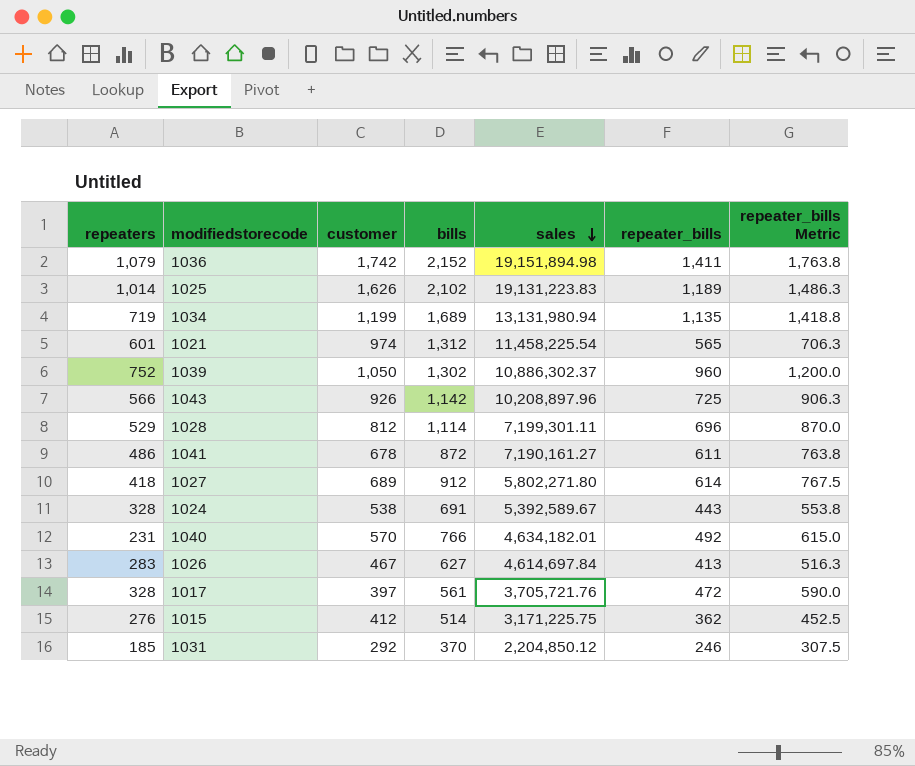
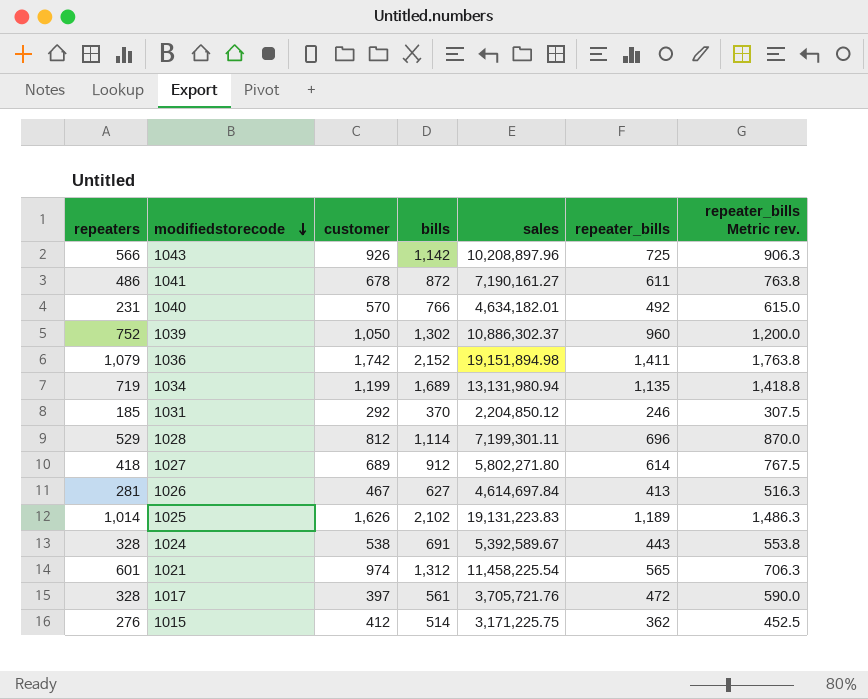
row order: sales descending -> modifiedstorecode descending
column name: repeater_bills Metric -> repeater_bills Metric rev.
1026 | repeaters: 283 -> 281

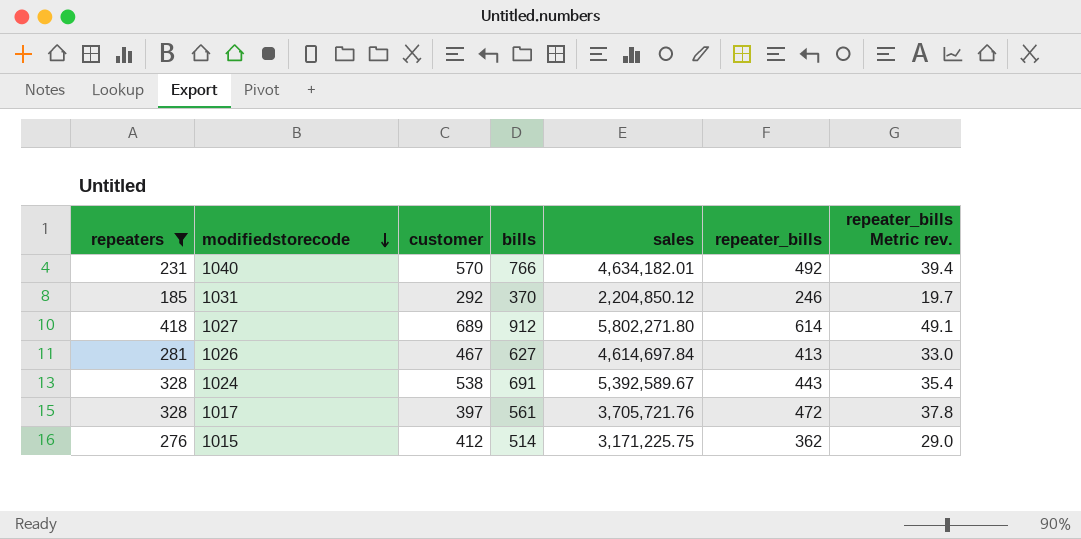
filter: none -> repeaters <= 418
column repeater_bills Metric rev. | formula: [repeater_bills] * 1.25 -> [repeater_bills] * 0.08

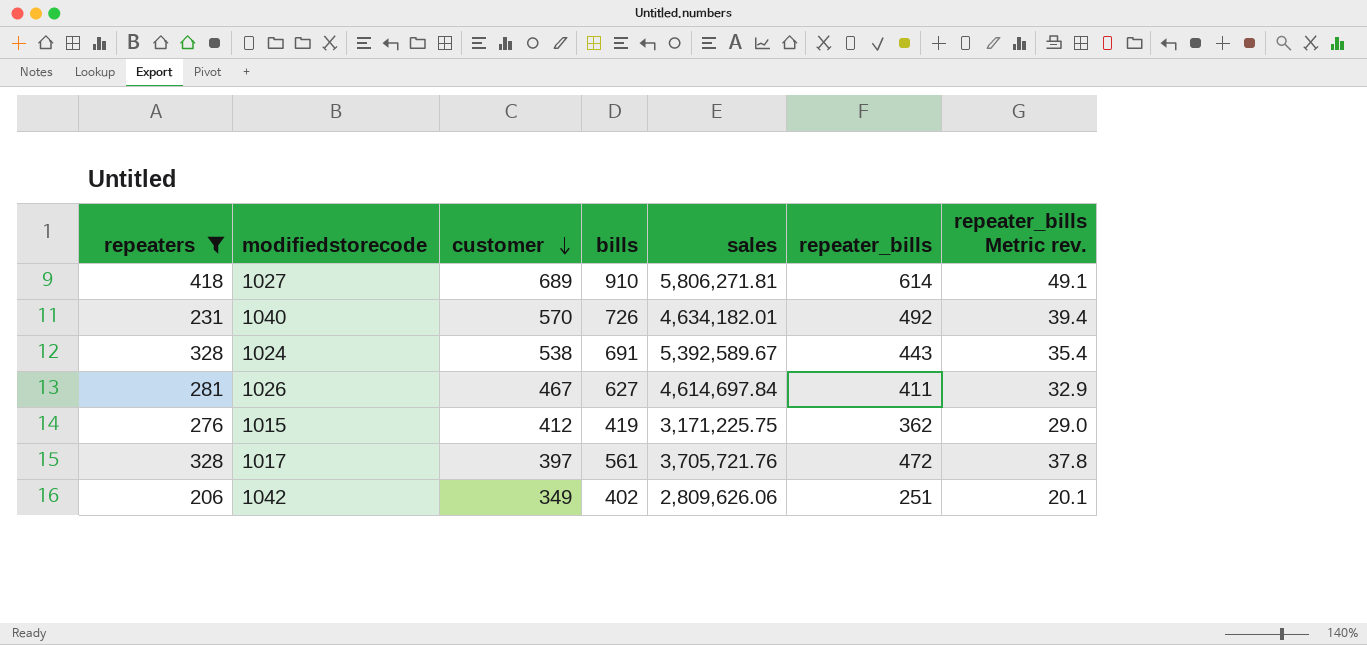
row order: modifiedstorecode descending -> customer descending
row 1031: 185 | 292 | 370 | 2,204,850.12 | 246 | 19.7 -> none
1027 | bills: 912 -> 910
1027 | sales: 5,802,271.80 -> 5,806,271.81
1040 | bills: 766 -> 726
1026 | repeater_bills: 413 -> 411
1026 | repeater_bills Metric rev.: 33.0 -> 32.9
1015 | bills: 514 -> 419
row 1042: none -> 206 | 349 | 402 | 2,809,626.06 | 251 | 20.1

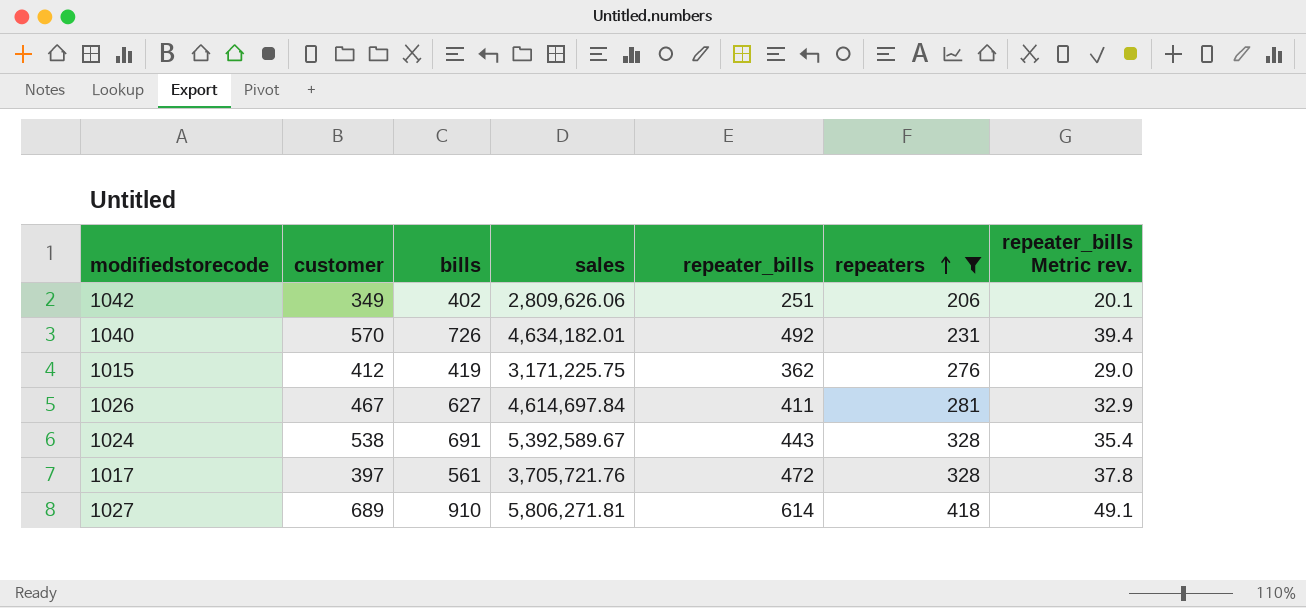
row order: customer descending -> repeaters ascending
column repeaters | position: 1 -> 6

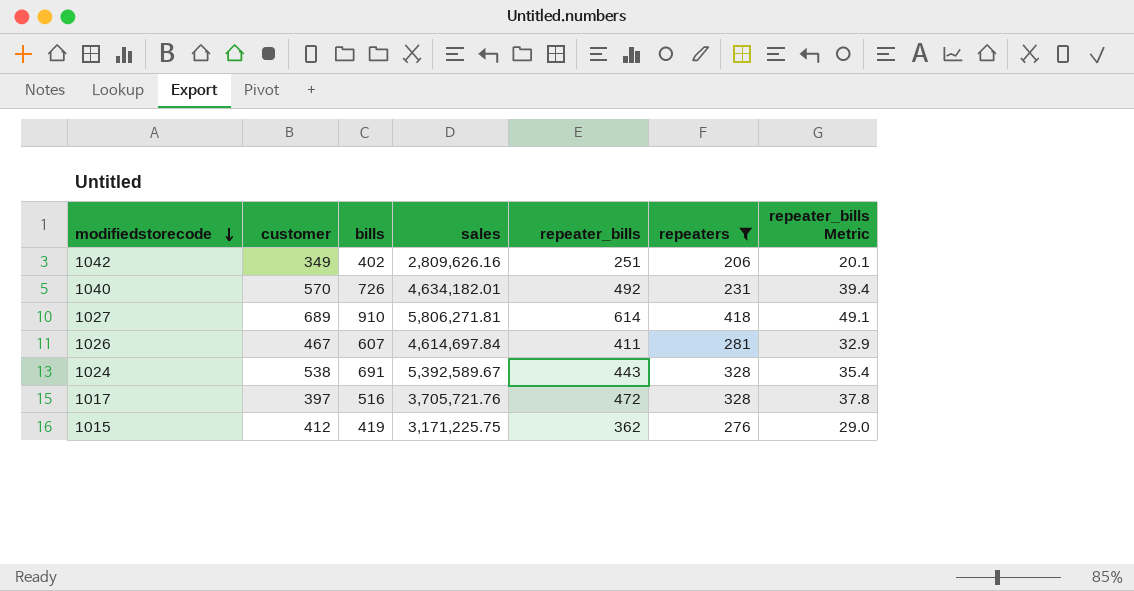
row order: repeaters ascending -> modifiedstorecode descending
column name: repeater_bills Metric rev. -> repeater_bills Metric
1042 | sales: 2,809,626.06 -> 2,809,626.16
1026 | bills: 627 -> 607
1017 | bills: 561 -> 516

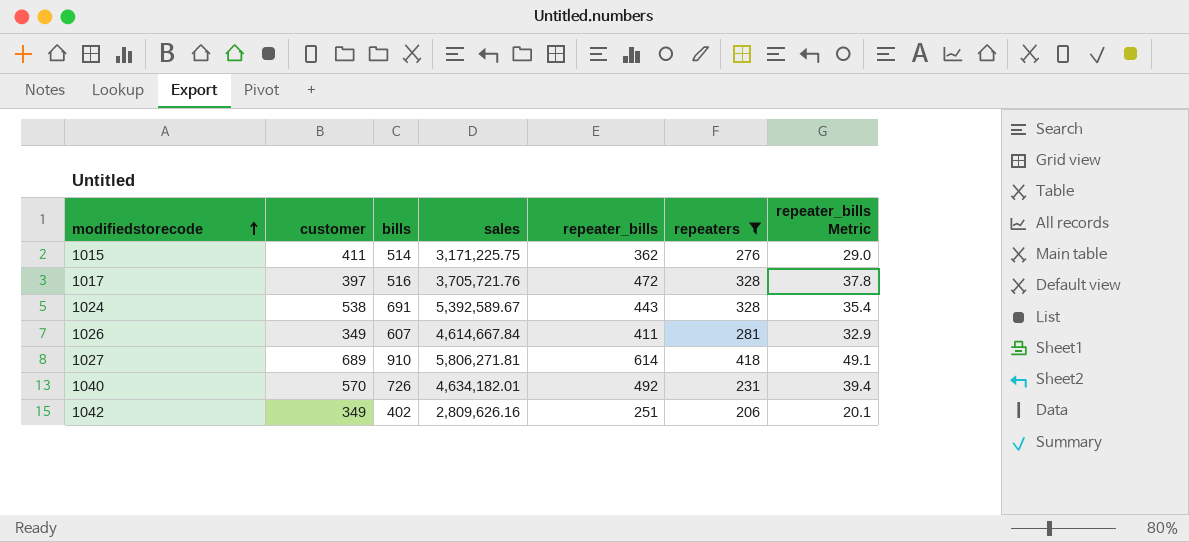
row order: modifiedstorecode descending -> modifiedstorecode ascending
1015 | customer: 412 -> 411
1015 | bills: 419 -> 514
1026 | customer: 467 -> 349
1026 | sales: 4,614,697.84 -> 4,614,667.84

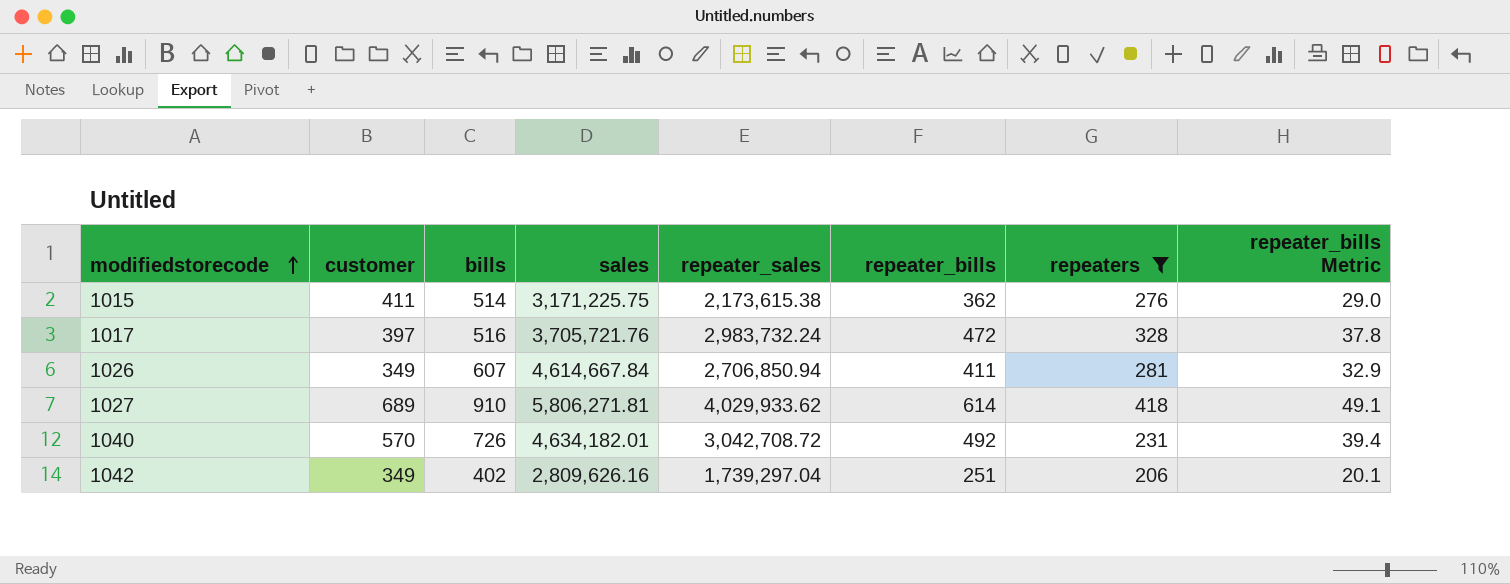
column repeater_sales | position: none -> 5
row 1024: 538 | 691 | 5,392,589.67 | 443 | 328 | 35.4 -> none

